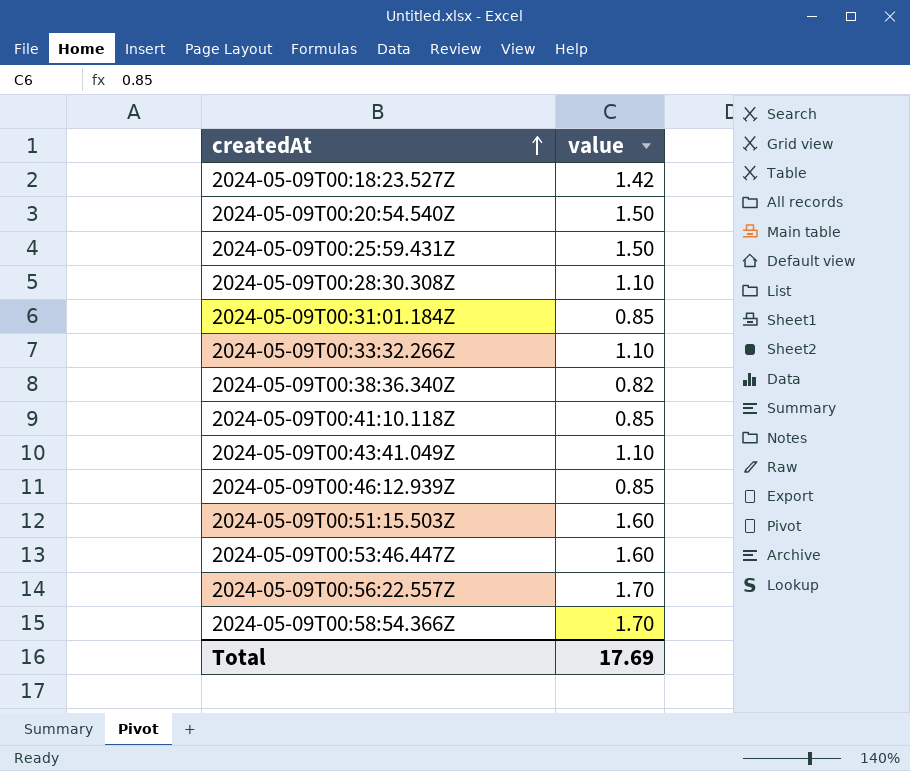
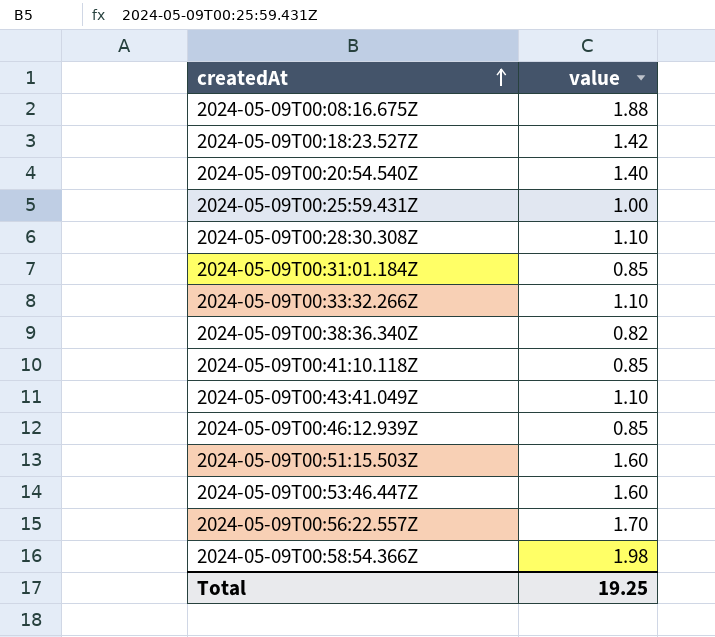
row 2024-05-09T00:08:16.675Z: none -> 1.88
2024-05-09T00:20:54.540Z | value: 1.50 -> 1.40
2024-05-09T00:25:59.431Z | value: 1.50 -> 1.00
2024-05-09T00:58:54.366Z | value: 1.70 -> 1.98
Total | value: 17.69 -> 19.25

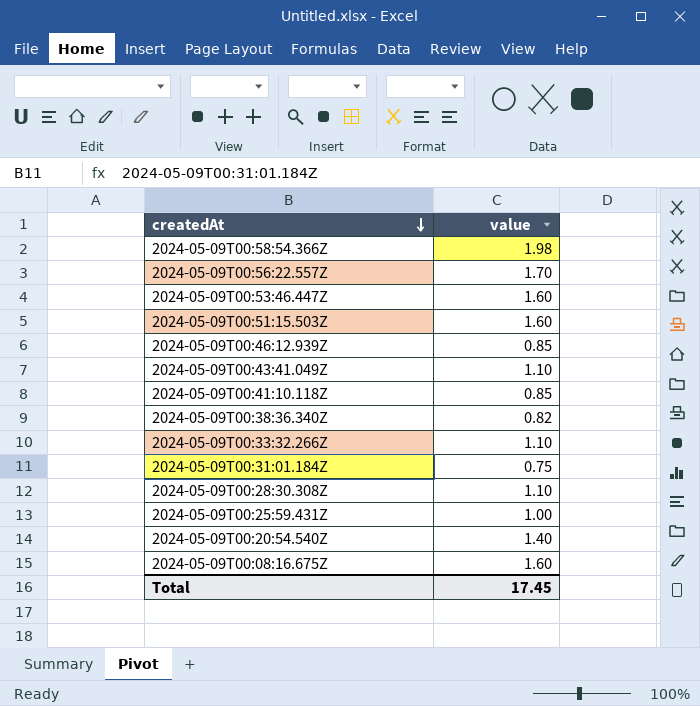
row order: createdAt ascending -> createdAt descending
row 2024-05-09T00:18:23.527Z: 1.42 -> none
2024-05-09T00:31:01.184Z | value: 0.85 -> 0.75
2024-05-09T00:08:16.675Z | value: 1.88 -> 1.60
Total | value: 19.25 -> 17.45

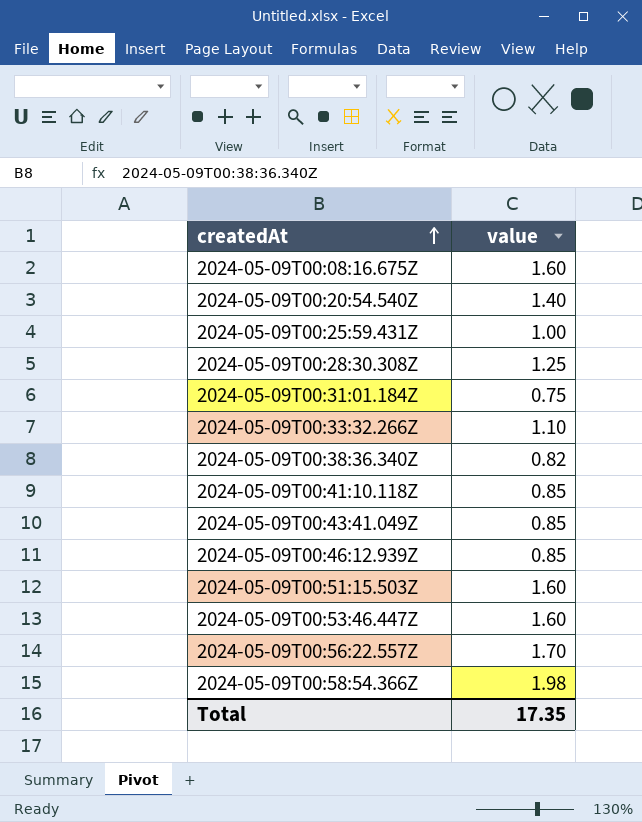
row order: createdAt descending -> createdAt ascending
2024-05-09T00:28:30.308Z | value: 1.10 -> 1.25
2024-05-09T00:43:41.049Z | value: 1.10 -> 0.85
Total | value: 17.45 -> 17.35

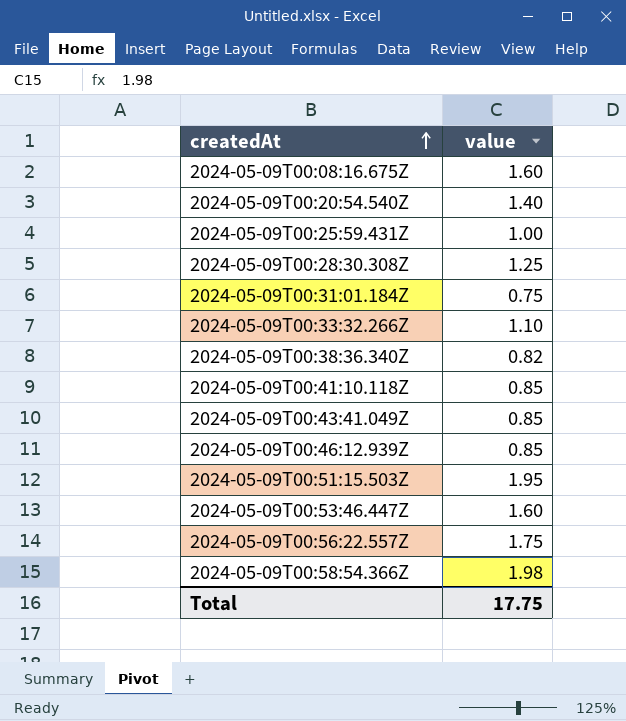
2024-05-09T00:51:15.503Z | value: 1.60 -> 1.95
2024-05-09T00:56:22.557Z | value: 1.70 -> 1.75
Total | value: 17.35 -> 17.75

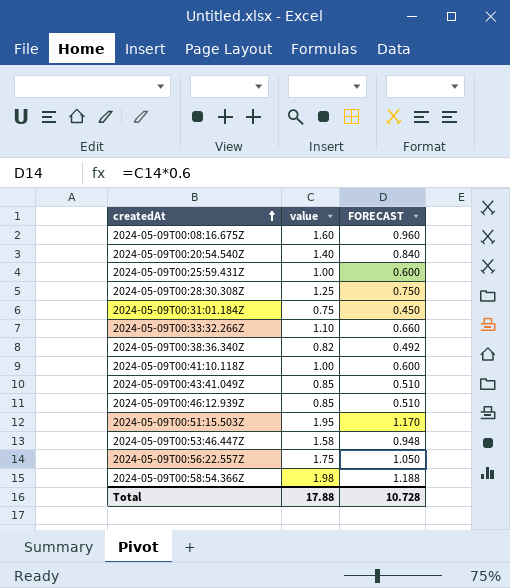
column FORECAST | formula: none -> [value] * 0.6
2024-05-09T00:41:10.118Z | value: 0.85 -> 1.00
2024-05-09T00:53:46.447Z | value: 1.60 -> 1.58
Total | value: 17.75 -> 17.88

